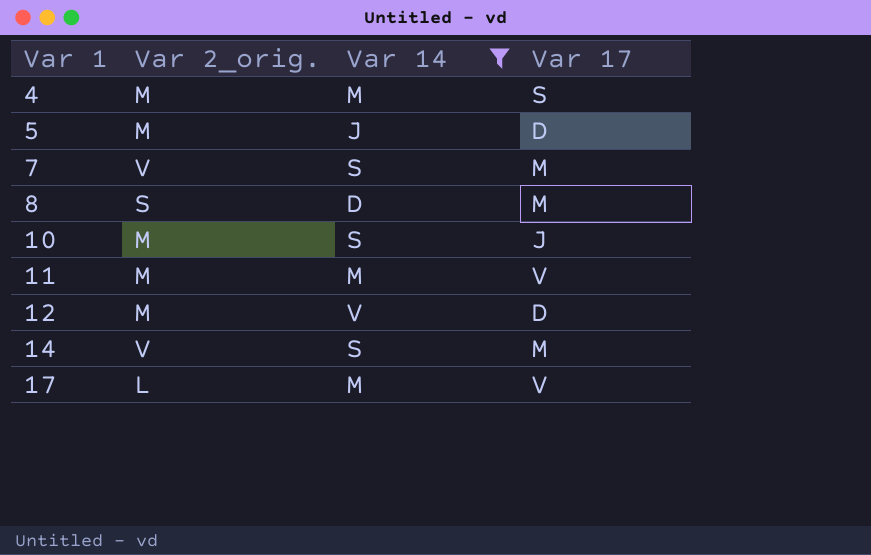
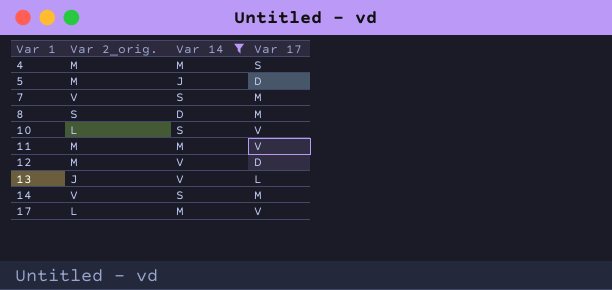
10 | Var 2_orig.: M -> L
10 | Var 17: J -> V
row 13: none -> J | V | L

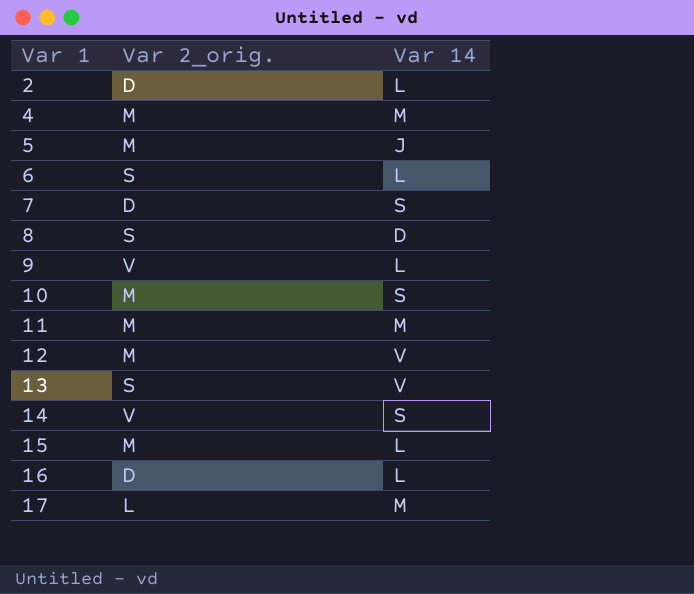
filter: Var 14 != L -> none
column Var 17 | position: 4 -> none
7 | Var 2_orig.: V -> D
10 | Var 2_orig.: L -> M
13 | Var 2_orig.: J -> S

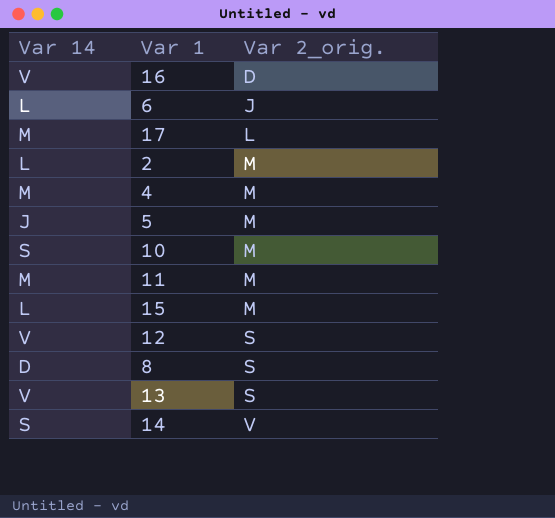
row order: Var 1 ascending -> Var 2_orig. ascending
column Var 14 | position: 3 -> 1
row 7: D | S -> none
row 9: V | L -> none
16 | Var 14: L -> V
6 | Var 2_orig.: S -> J
2 | Var 2_orig.: D -> M
12 | Var 2_orig.: M -> S

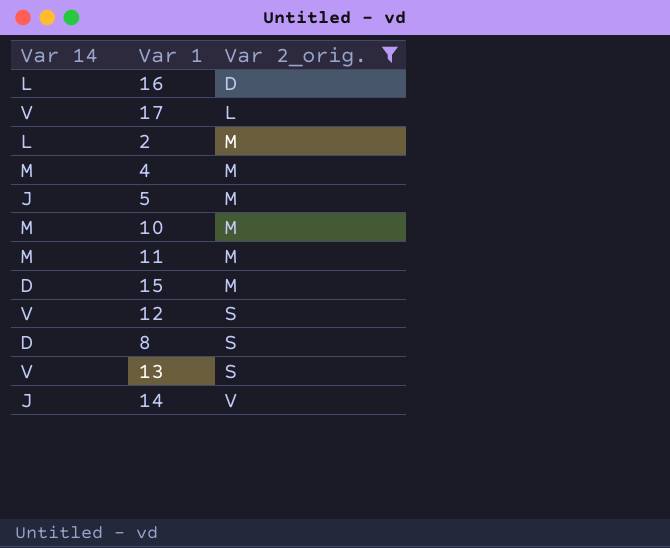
filter: none -> Var 2_orig. != J
16 | Var 14: V -> L
17 | Var 14: M -> V
10 | Var 14: S -> M
15 | Var 14: L -> D
14 | Var 14: S -> J

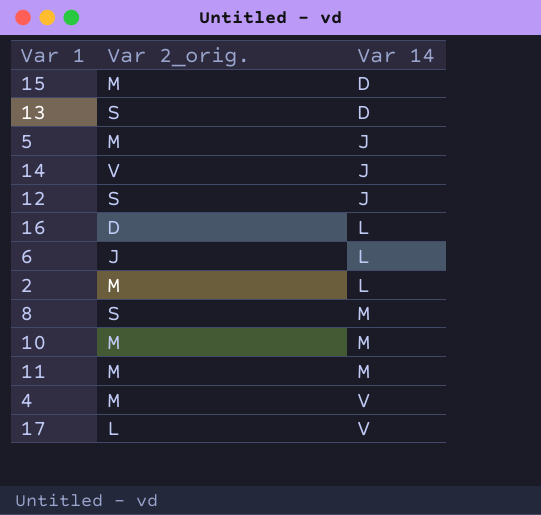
filter: Var 2_orig. != J -> none
row order: Var 2_orig. ascending -> Var 14 ascending
column Var 14 | position: 1 -> 3
13 | Var 14: V -> D
12 | Var 14: V -> J
8 | Var 14: D -> M
4 | Var 14: M -> V

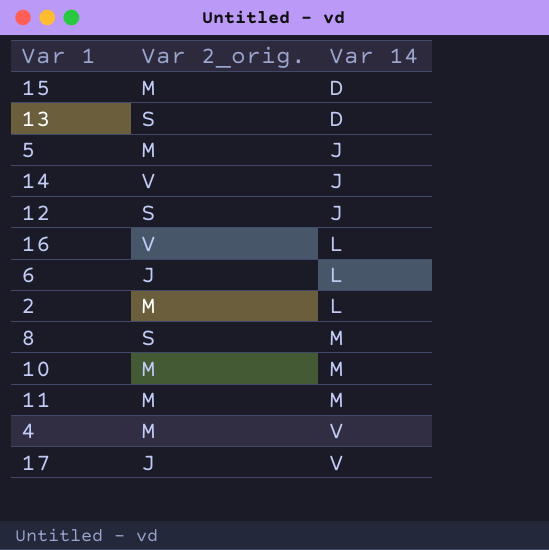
16 | Var 2_orig.: D -> V
17 | Var 2_orig.: L -> J

